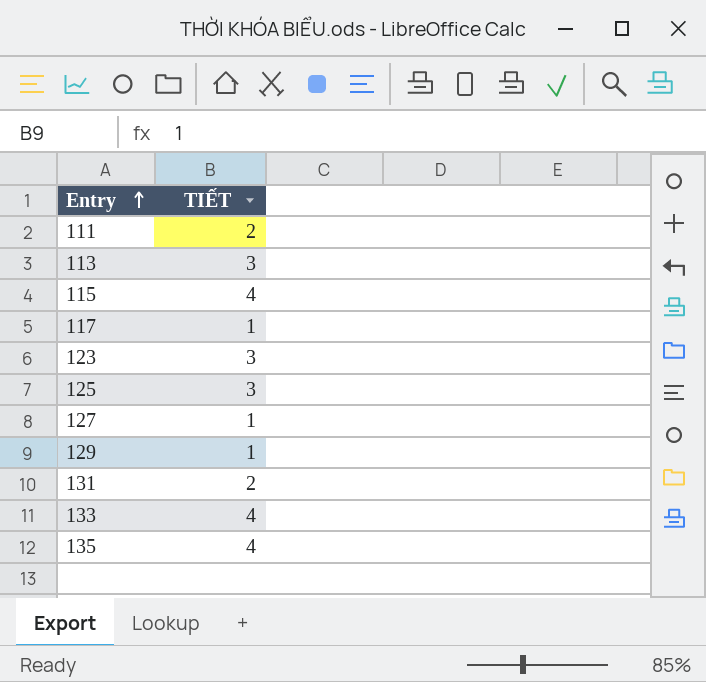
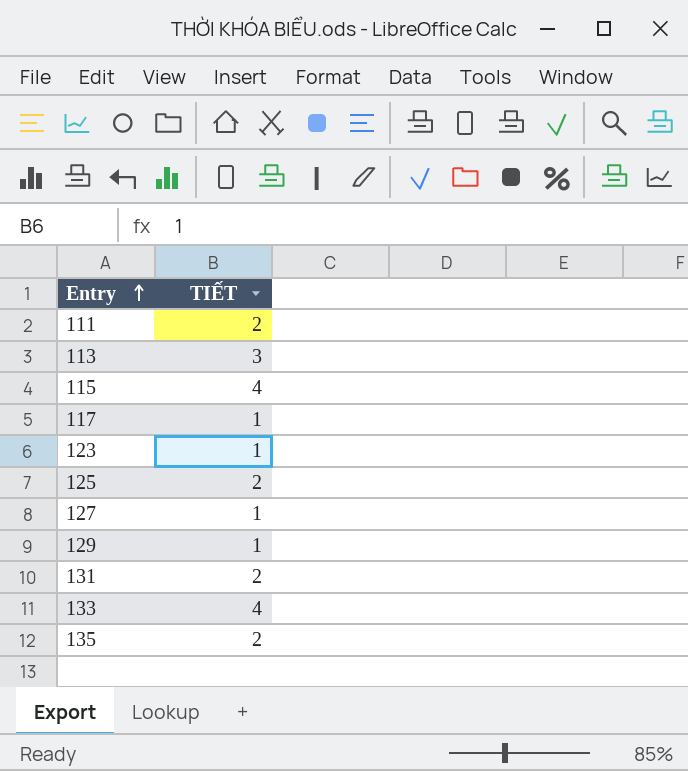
123 | TIẾT: 3 -> 1
125 | TIẾT: 3 -> 2
135 | TIẾT: 4 -> 2

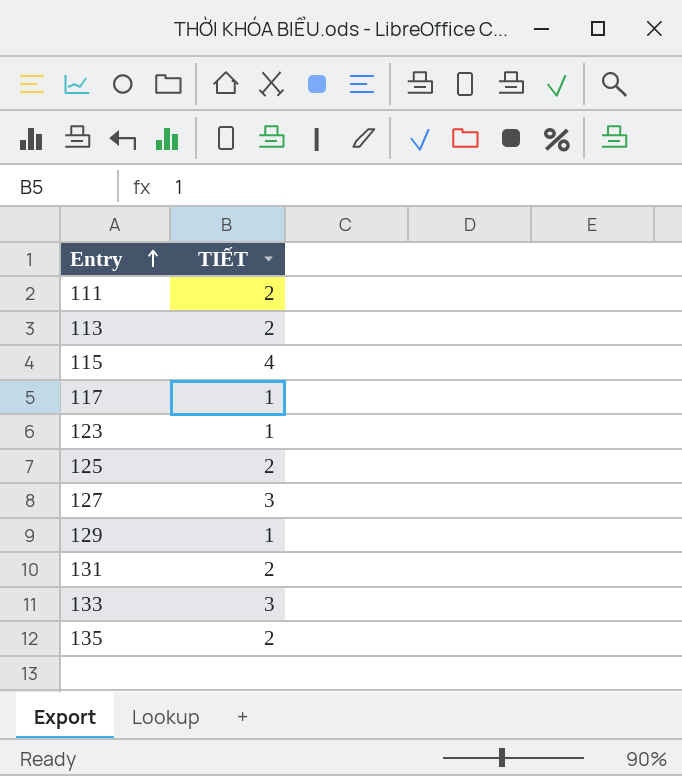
113 | TIẾT: 3 -> 2
127 | TIẾT: 1 -> 3
133 | TIẾT: 4 -> 3

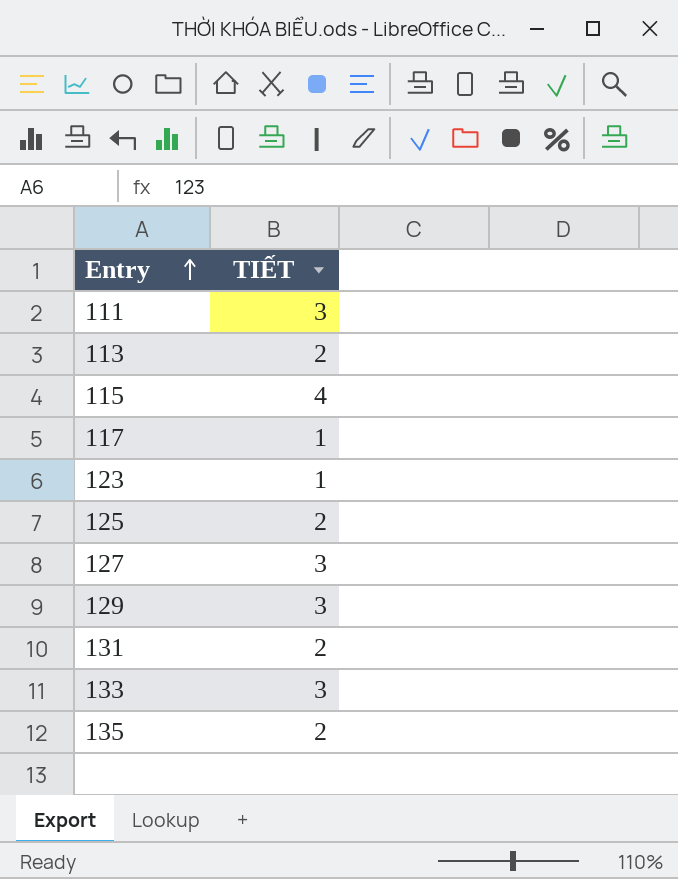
111 | TIẾT: 2 -> 3
129 | TIẾT: 1 -> 3

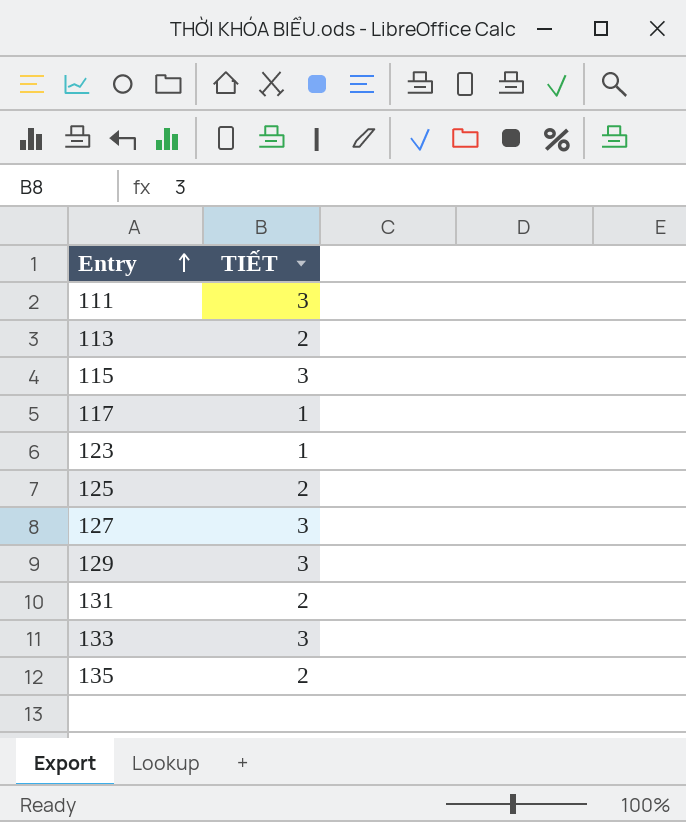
115 | TIẾT: 4 -> 3

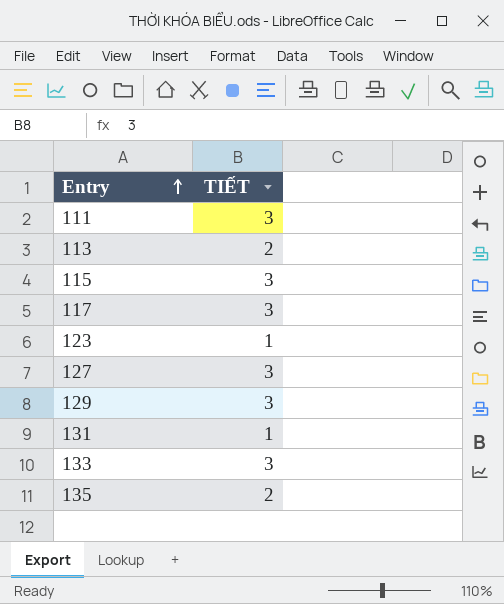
row 125: 2 -> none
117 | TIẾT: 1 -> 3
131 | TIẾT: 2 -> 1

